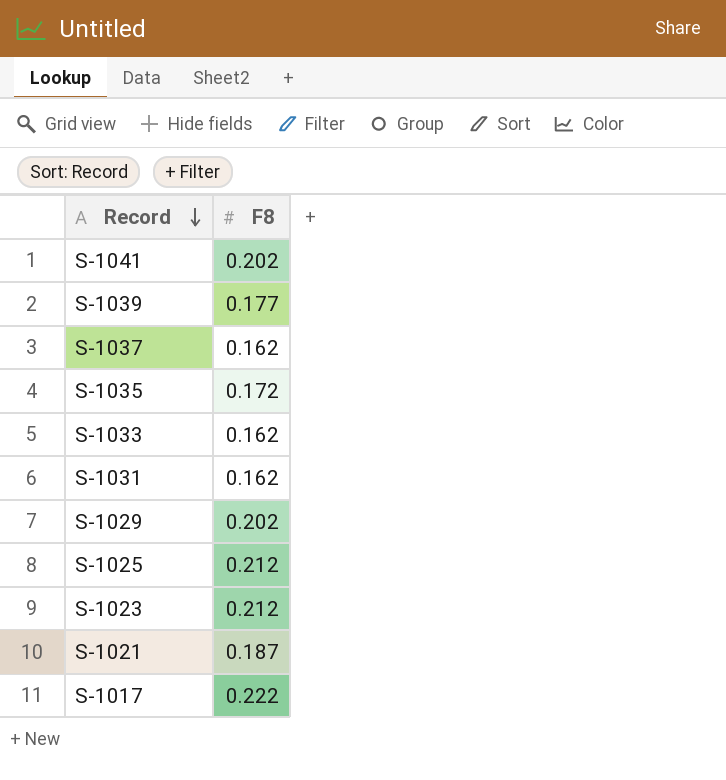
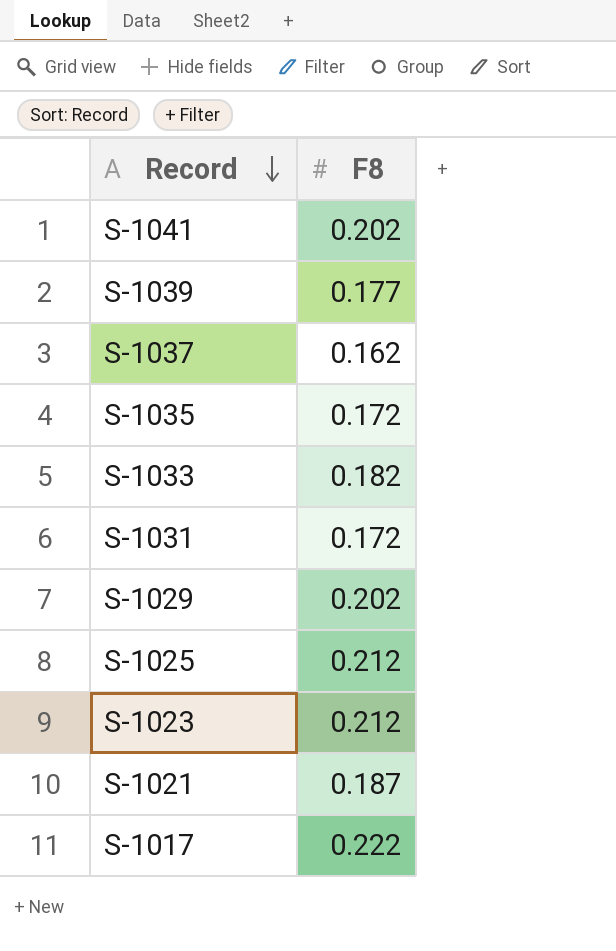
S-1033 | F8: 0.162 -> 0.182
S-1031 | F8: 0.162 -> 0.172

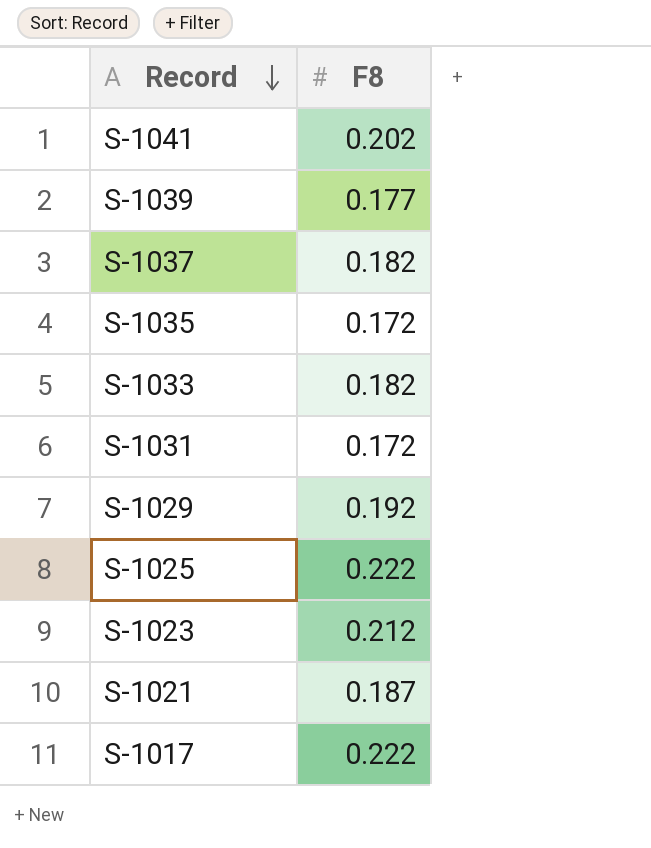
S-1037 | F8: 0.162 -> 0.182
S-1029 | F8: 0.202 -> 0.192
S-1025 | F8: 0.212 -> 0.222

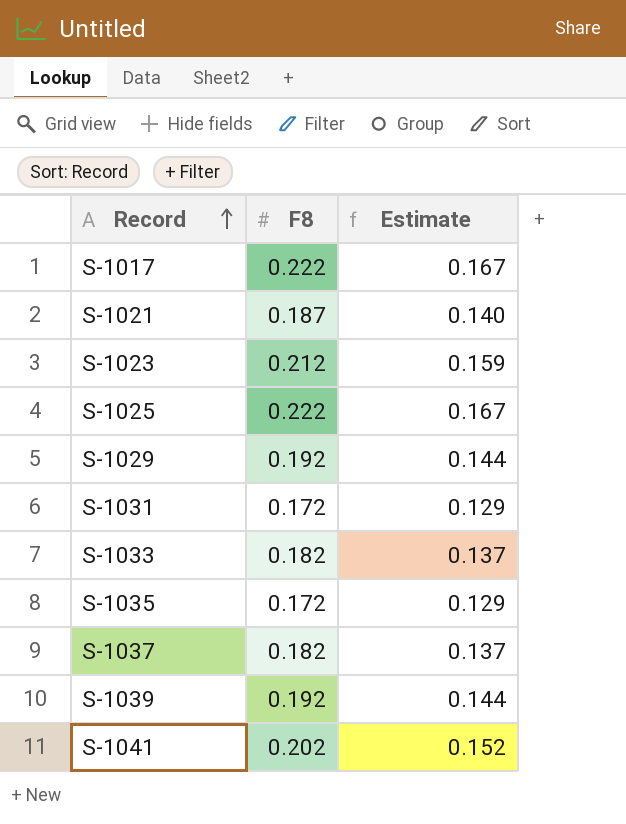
row order: Record descending -> Record ascending
column Estimate | formula: none -> [F8] * 0.75
S-1039 | F8: 0.177 -> 0.192

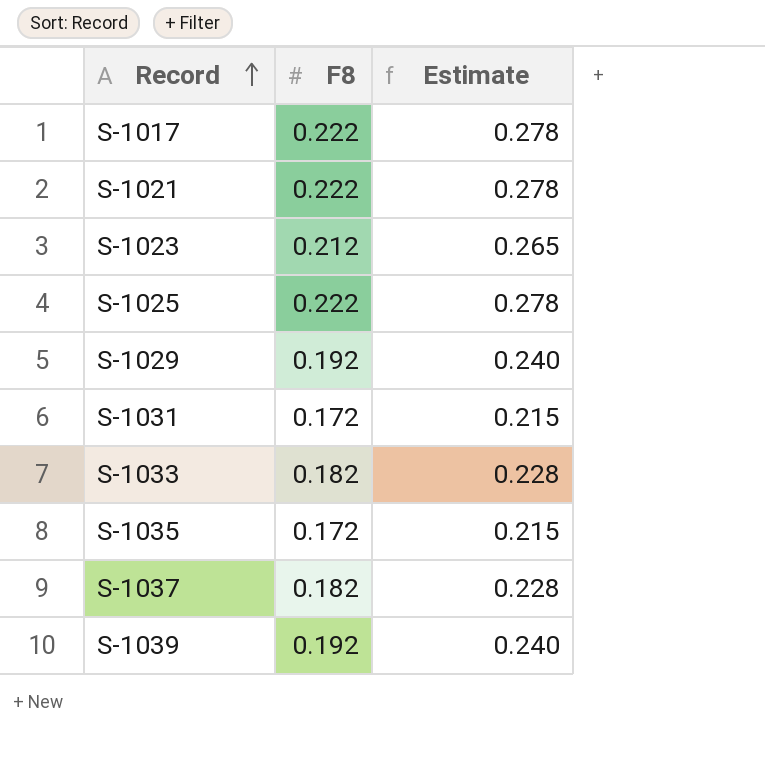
column Estimate | formula: [F8] * 0.75 -> [F8] * 1.25
row S-1041: 0.202 | 0.152 -> none
S-1021 | F8: 0.187 -> 0.222

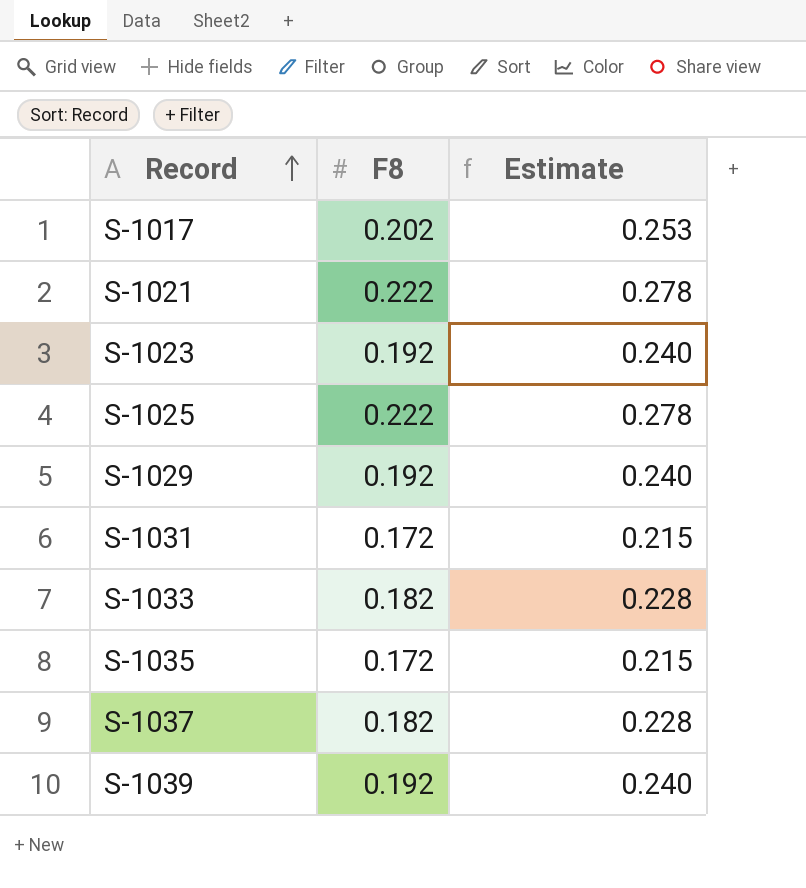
S-1017 | F8: 0.222 -> 0.202
S-1017 | Estimate: 0.278 -> 0.253
S-1023 | F8: 0.212 -> 0.192
S-1023 | Estimate: 0.265 -> 0.240

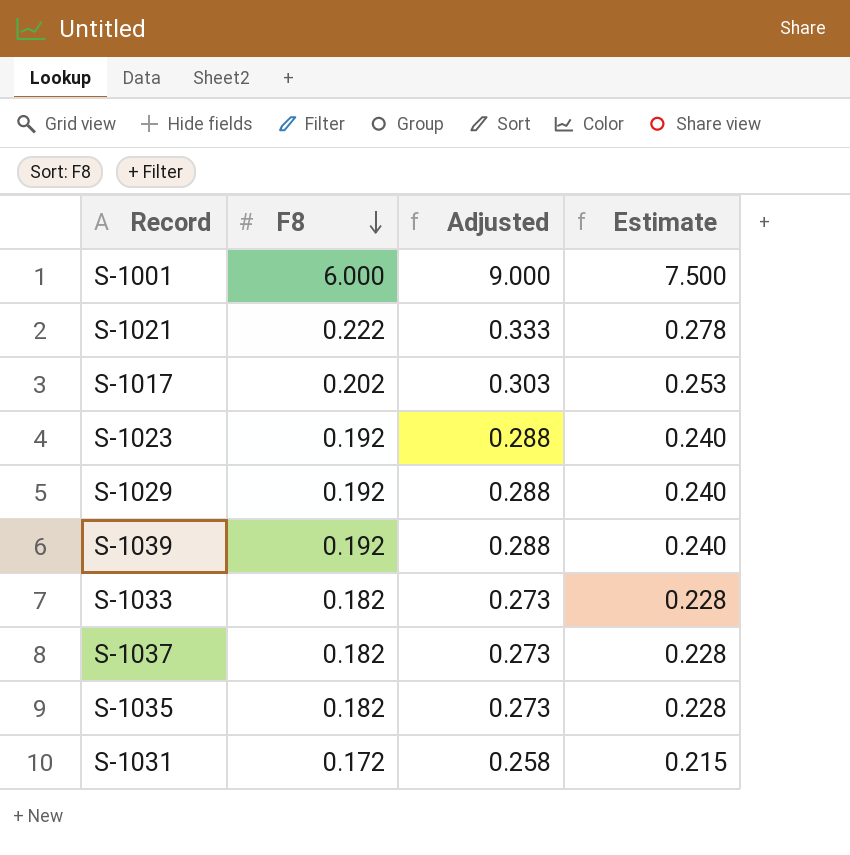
row order: Record ascending -> F8 descending
column Adjusted | formula: none -> [F8] * 1.5
row S-1025: 0.222 | 0.278 -> none
row S-1001: none -> 6.000 | 9.000 | 7.500
S-1035 | F8: 0.172 -> 0.182
S-1035 | Estimate: 0.215 -> 0.228

